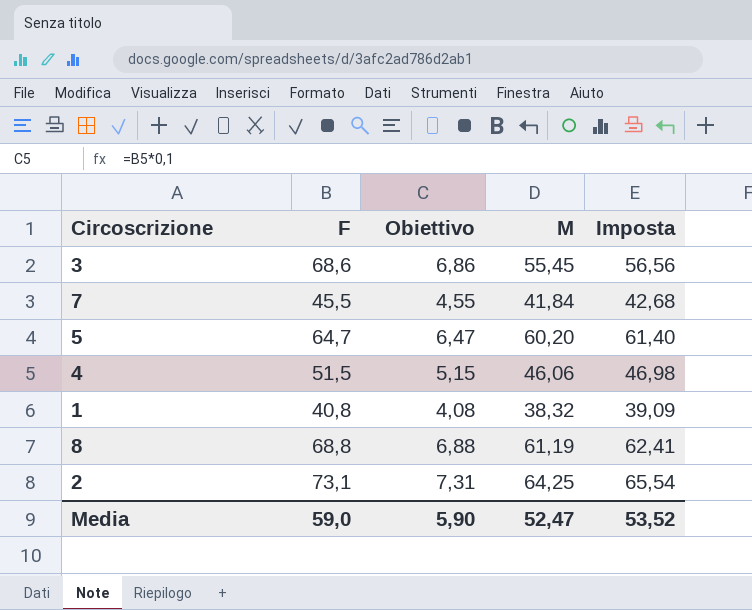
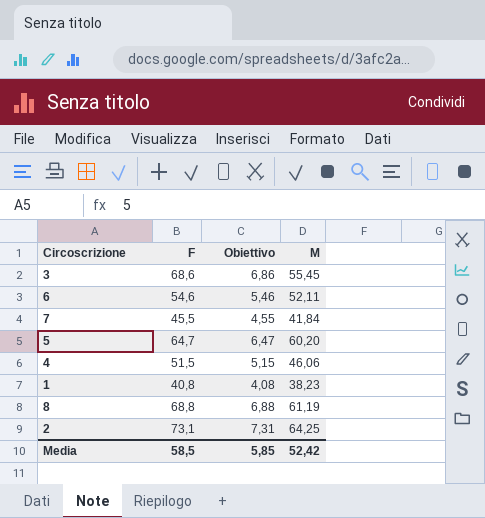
column Imposta | formula: [M] * 1,02 -> none
row 6: none -> 54,6 | 5,46 | 52,11
1 | M: 38,32 -> 38,23
Media | F: 59,0 -> 58,5
Media | Obiettivo: 5,90 -> 5,85
Media | M: 52,47 -> 52,42

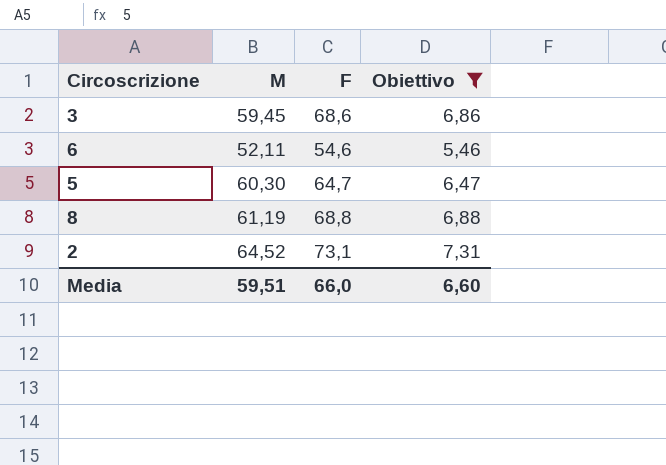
filter: none -> Obiettivo >= 5,46
column M | position: 4 -> 2
3 | M: 55,45 -> 59,45
5 | M: 60,20 -> 60,30
2 | M: 64,25 -> 64,52
Media | M: 52,42 -> 59,51
Media | F: 58,5 -> 66,0
Media | Obiettivo: 5,85 -> 6,60

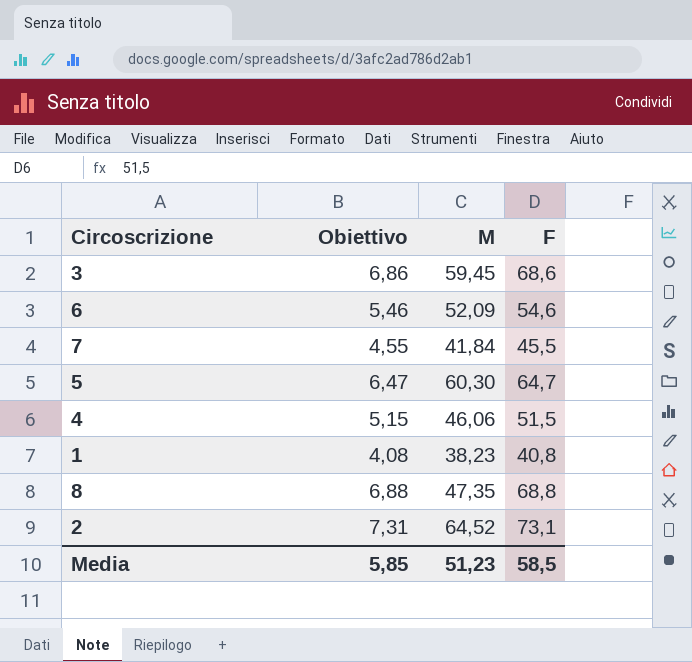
filter: Obiettivo >= 5,46 -> none
column Obiettivo | position: 4 -> 2
6 | M: 52,11 -> 52,09
8 | M: 61,19 -> 47,35
Media | Obiettivo: 6,60 -> 5,85
Media | M: 59,51 -> 51,23
Media | F: 66,0 -> 58,5

